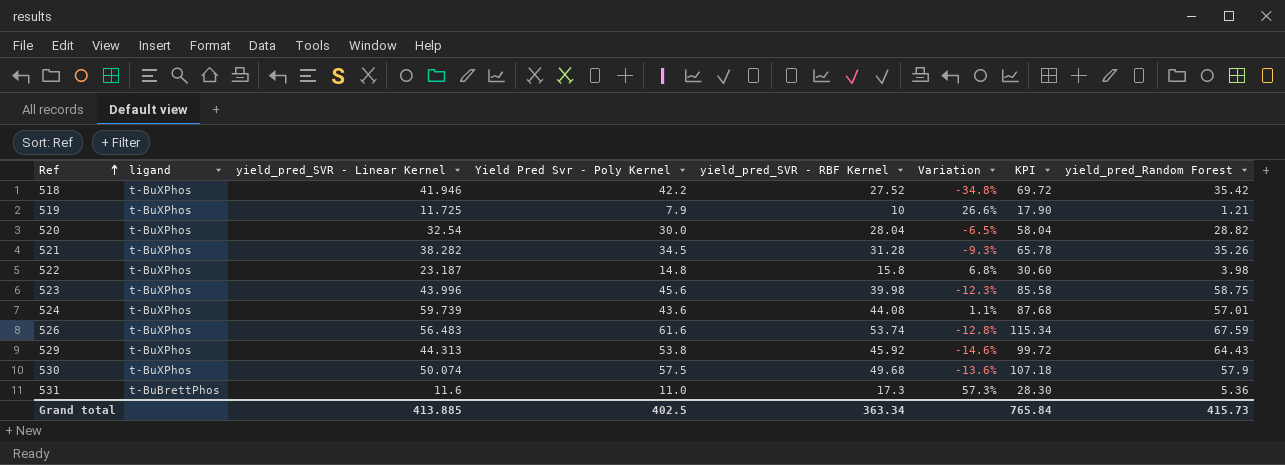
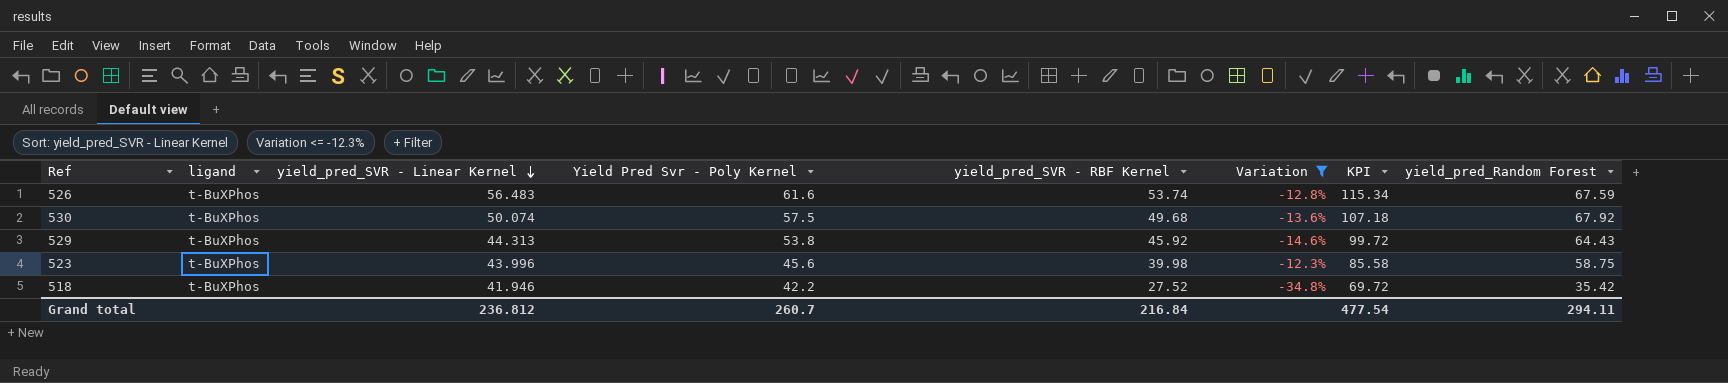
filter: none -> Variation <= -12.3%
row order: Ref ascending -> yield_pred_SVR - Linear Kernel descending
530 | yield_pred_Random Forest: 57.9 -> 67.92
Grand total | yield_pred_SVR - Linear Kernel: 413.885 -> 236.812
Grand total | Yield Pred Svr - Poly Kernel: 402.5 -> 260.7
Grand total | yield_pred_SVR - RBF Kernel: 363.34 -> 216.84
Grand total | KPI: 765.84 -> 477.54
Grand total | yield_pred_Random Forest: 415.73 -> 294.11

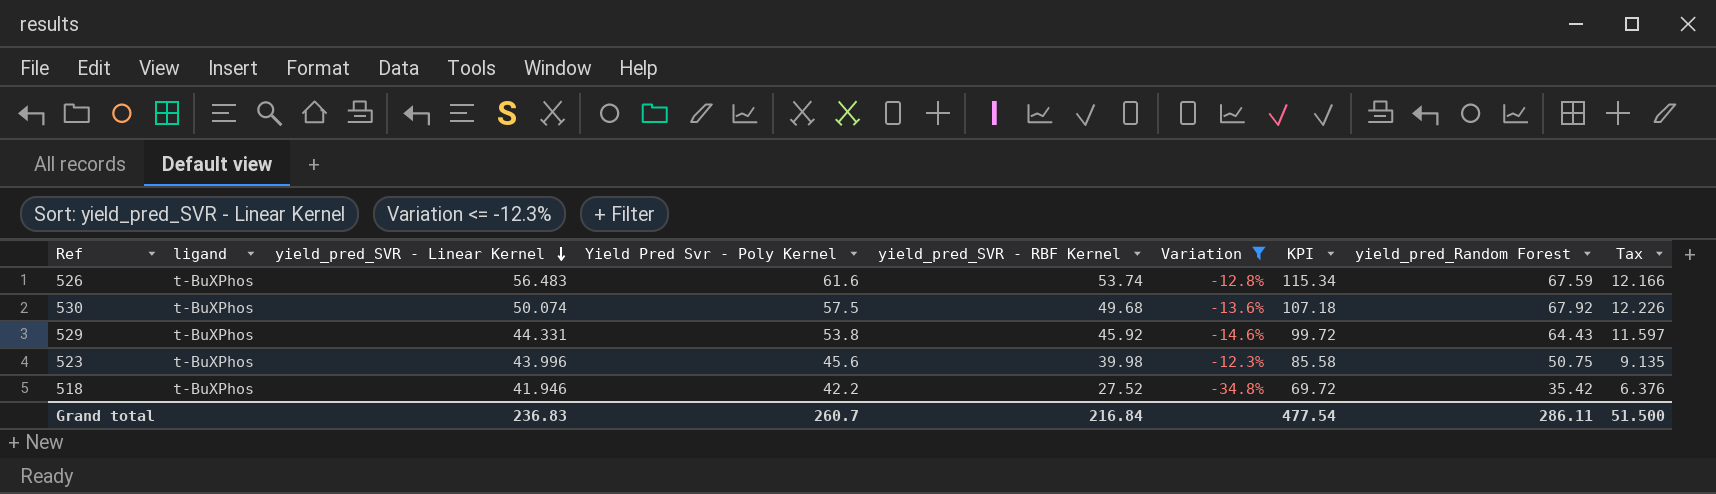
column Tax | formula: none -> [yield_pred_Random Forest] * 0.18
529 | yield_pred_SVR - Linear Kernel: 44.313 -> 44.331
523 | yield_pred_Random Forest: 58.75 -> 50.75
Grand total | yield_pred_SVR - Linear Kernel: 236.812 -> 236.83
Grand total | yield_pred_Random Forest: 294.11 -> 286.11

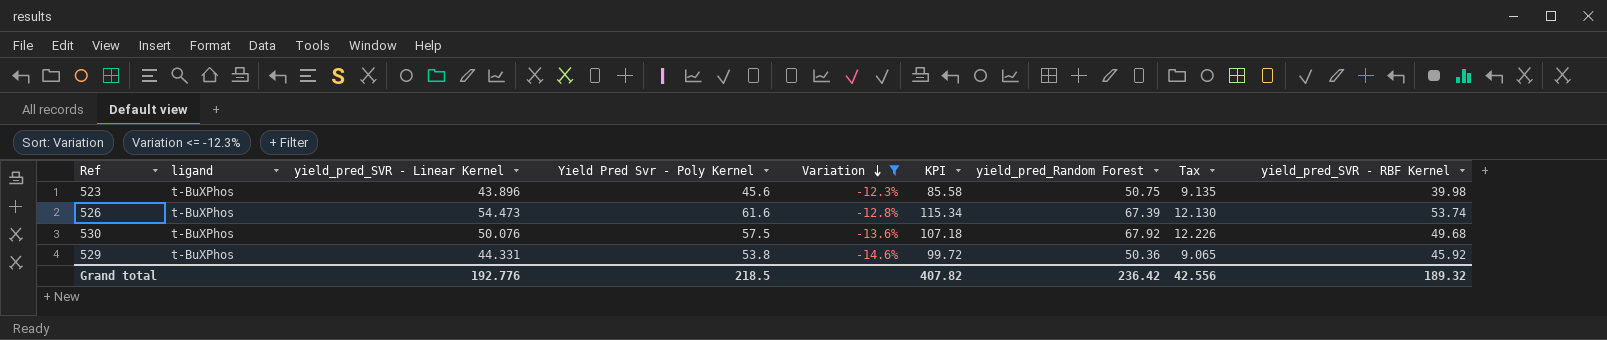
row order: yield_pred_SVR - Linear Kernel descending -> Variation descending
column yield_pred_SVR - RBF Kernel | position: 5 -> 9
row 518: t-BuXPhos | 41.946 | 42.2 | 27.52 | -34.8% | 69.72 | 35.42 | 6.376 -> none
523 | yield_pred_SVR - Linear Kernel: 43.996 -> 43.896
526 | yield_pred_SVR - Linear Kernel: 56.483 -> 54.473
526 | yield_pred_Random Forest: 67.59 -> 67.39
526 | Tax: 12.166 -> 12.130
530 | yield_pred_SVR - Linear Kernel: 50.074 -> 50.076
529 | yield_pred_Random Forest: 64.43 -> 50.36
529 | Tax: 11.597 -> 9.065
Grand total | yield_pred_SVR - Linear Kernel: 236.83 -> 192.776
Grand total | Yield Pred Svr - Poly Kernel: 260.7 -> 218.5
Grand total | KPI: 477.54 -> 407.82
Grand total | yield_pred_Random Forest: 286.11 -> 236.42
Grand total | Tax: 51.500 -> 42.556
Grand total | yield_pred_SVR - RBF Kernel: 216.84 -> 189.32

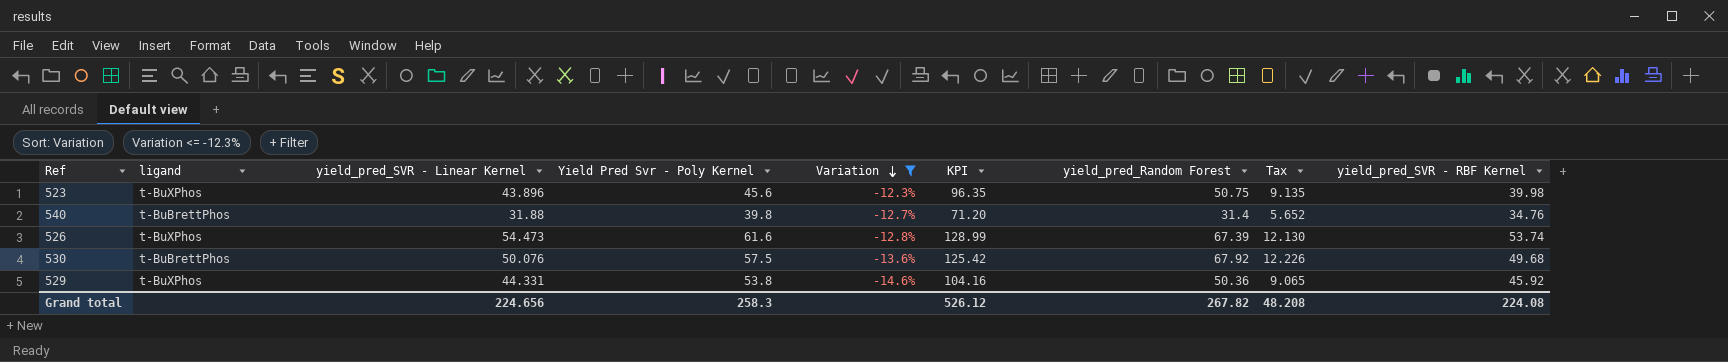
column KPI | formula: [Yield Pred Svr - Poly Kernel] + [yield_pred_SVR - RBF Kernel] -> [Yield Pred Svr - Poly Kernel] + [yield_pred_Random Forest]
row 540: none -> t-BuBrettPhos | 31.88 | 39.8 | -12.7% | 71.20 | 31.4 | 5.652 | 34.76
530 | ligand: t-BuXPhos -> t-BuBrettPhos
Grand total | yield_pred_SVR - Linear Kernel: 192.776 -> 224.656
Grand total | Yield Pred Svr - Poly Kernel: 218.5 -> 258.3
Grand total | KPI: 407.82 -> 526.12
Grand total | yield_pred_Random Forest: 236.42 -> 267.82
Grand total | Tax: 42.556 -> 48.208
Grand total | yield_pred_SVR - RBF Kernel: 189.32 -> 224.08

